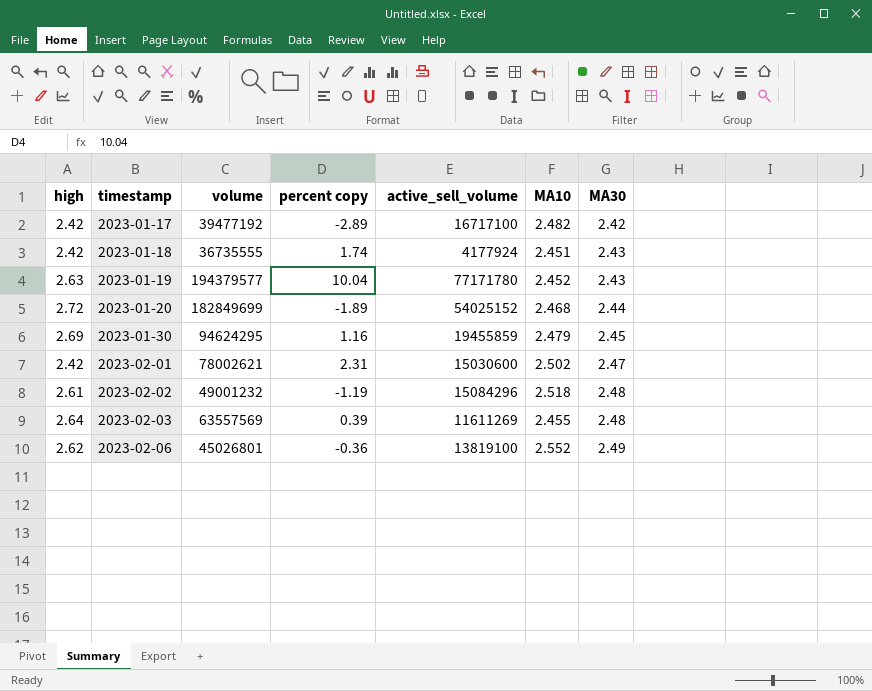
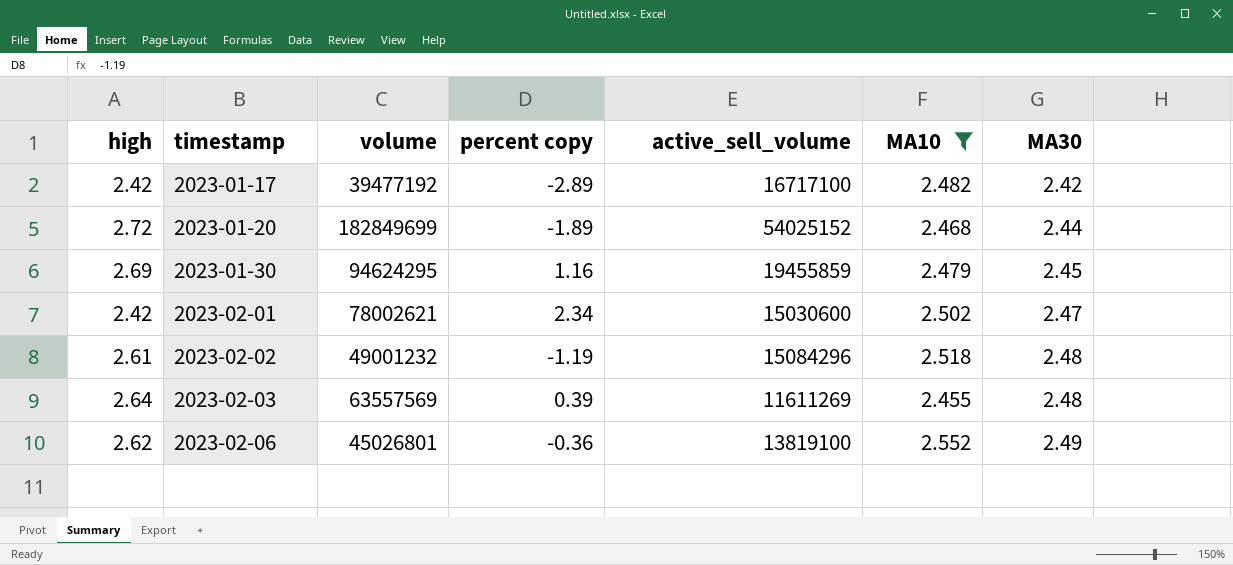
filter: none -> MA10 >= 2.455
2023-02-01 | percent copy: 2.31 -> 2.34

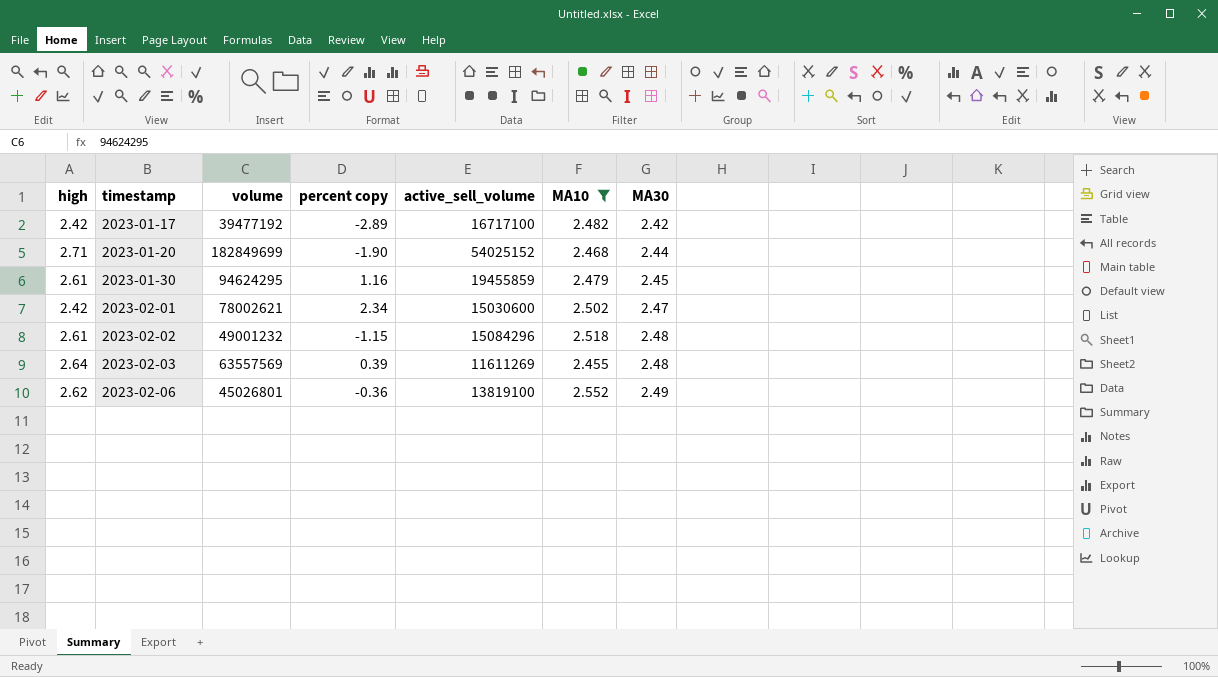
2023-01-20 | high: 2.72 -> 2.71
2023-01-20 | percent copy: -1.89 -> -1.90
2023-01-30 | high: 2.69 -> 2.61
2023-02-02 | percent copy: -1.19 -> -1.15

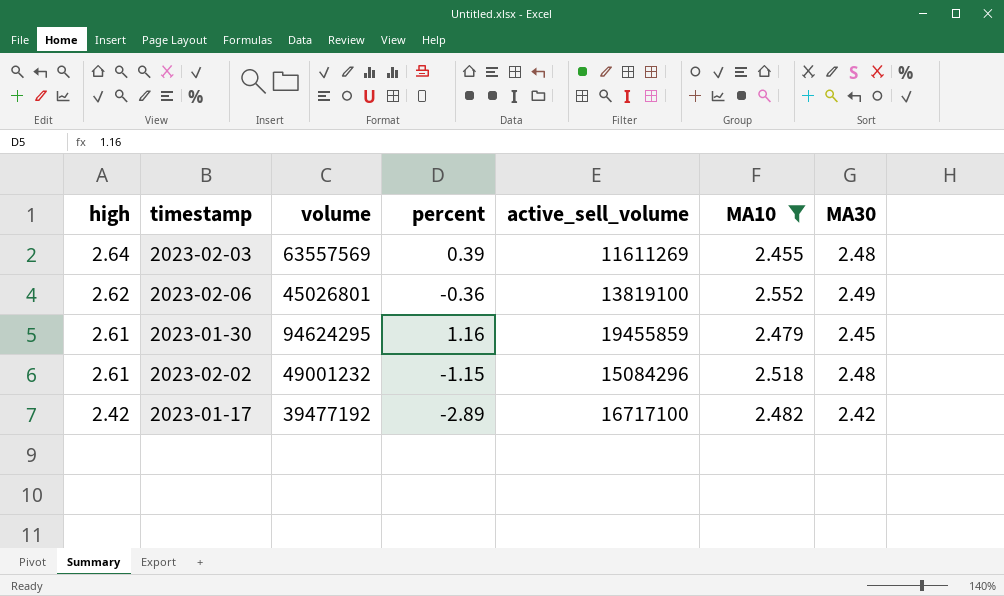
row order: timestamp ascending -> high descending
column name: percent copy -> percent
row 2023-01-20: 2.71 | 182849699 | -1.90 | 54025152 | 2.468 | 2.44 -> none
row 2023-02-01: 2.42 | 78002621 | 2.34 | 15030600 | 2.502 | 2.47 -> none

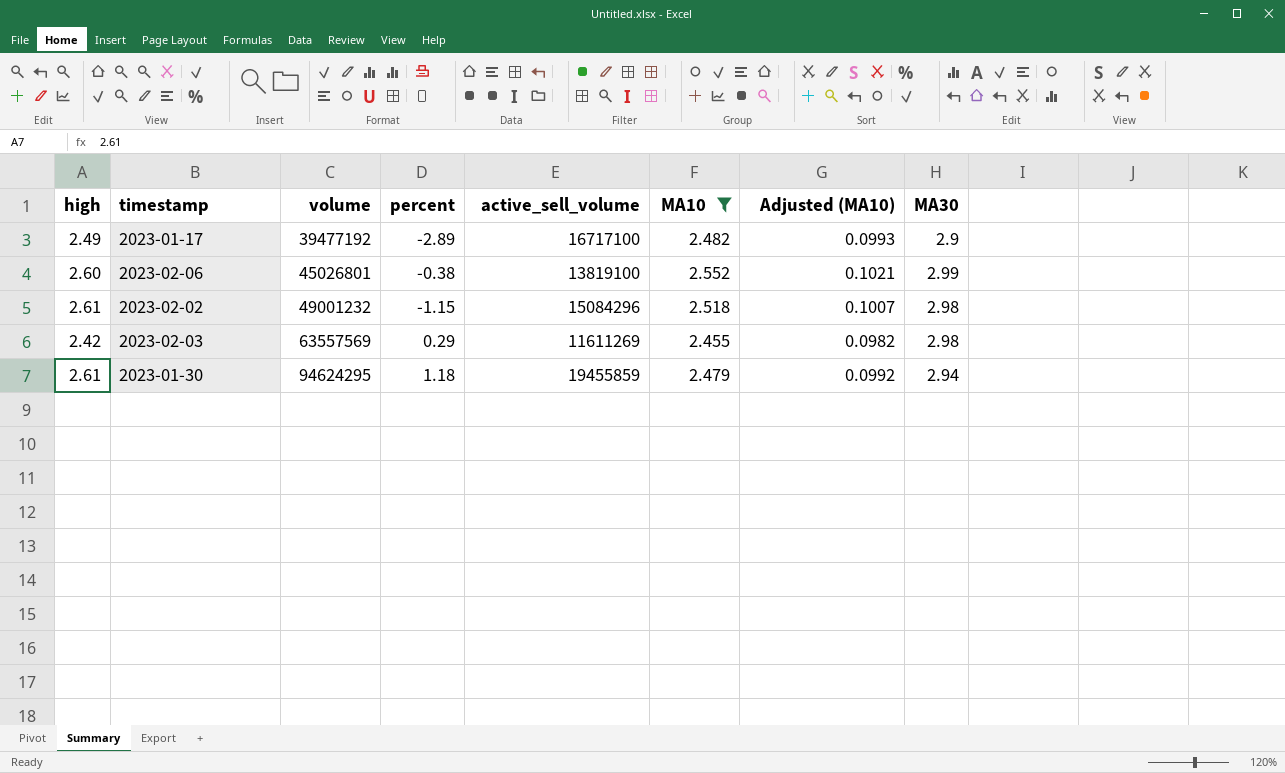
row order: high descending -> volume ascending
column Adjusted (MA10) | formula: none -> [MA10] * 0.04
2023-01-17 | high: 2.42 -> 2.49
2023-01-17 | MA30: 2.42 -> 2.9
2023-02-06 | high: 2.62 -> 2.60
2023-02-06 | percent: -0.36 -> -0.38
2023-02-06 | MA30: 2.49 -> 2.99
2023-02-02 | MA30: 2.48 -> 2.98
2023-02-03 | high: 2.64 -> 2.42
2023-02-03 | percent: 0.39 -> 0.29
2023-02-03 | MA30: 2.48 -> 2.98
2023-01-30 | percent: 1.16 -> 1.18
2023-01-30 | MA30: 2.45 -> 2.94

